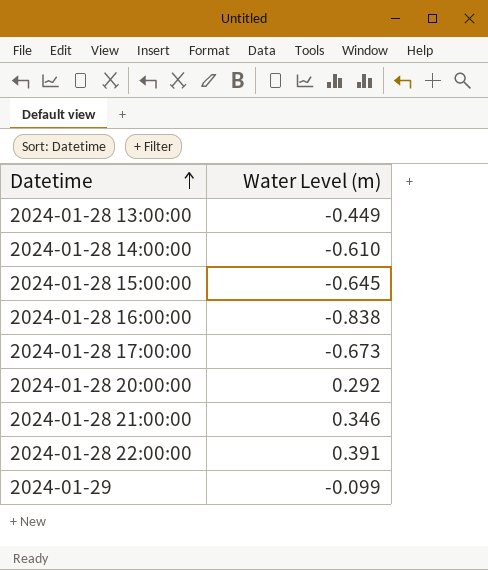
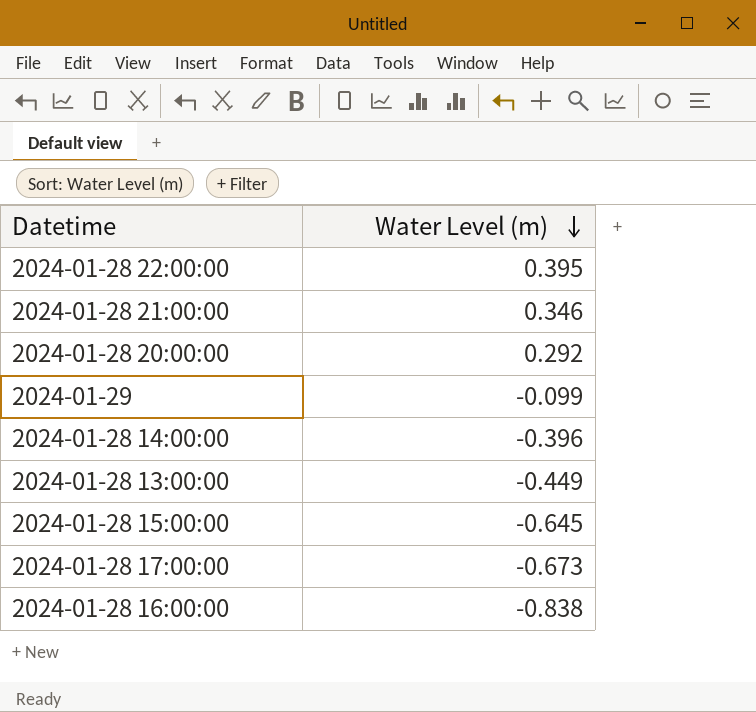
row order: Datetime ascending -> Water Level (m) descending
2024-01-28 22:00:00 | Water Level (m): 0.391 -> 0.395
2024-01-28 14:00:00 | Water Level (m): -0.610 -> -0.396

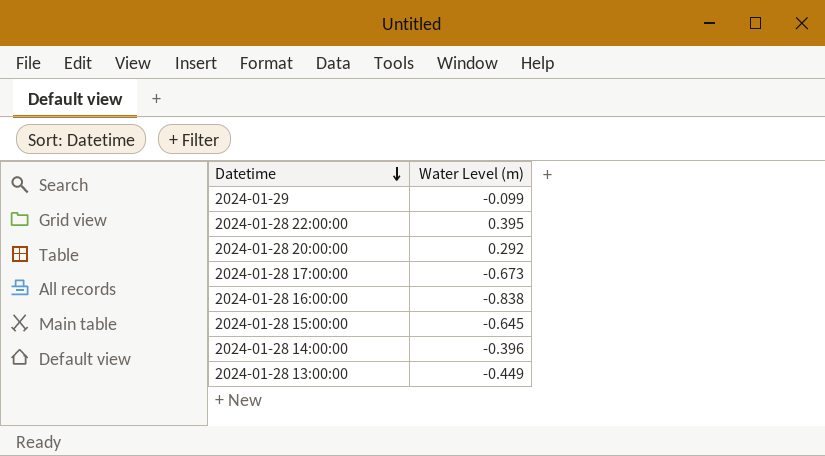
row order: Water Level (m) descending -> Datetime descending
row 2024-01-28 21:00:00: 0.346 -> none

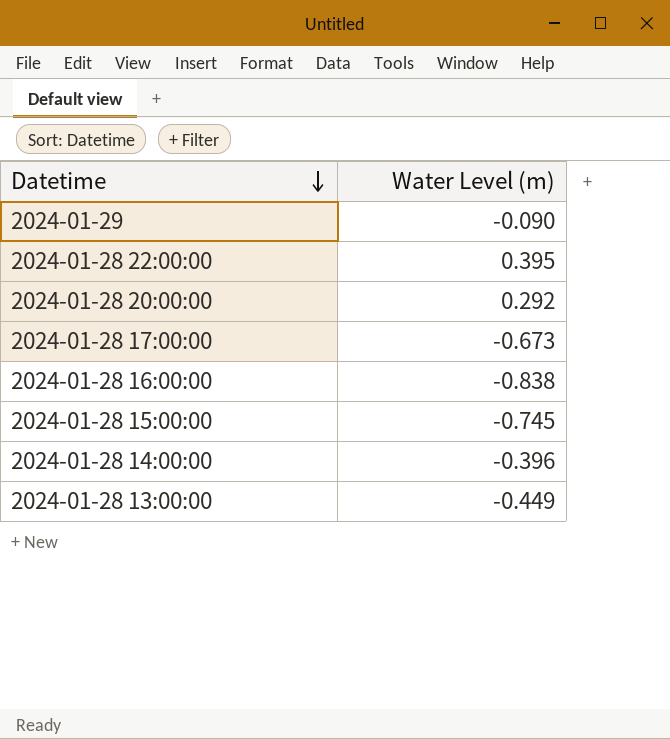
2024-01-29 | Water Level (m): -0.099 -> -0.090
2024-01-28 15:00:00 | Water Level (m): -0.645 -> -0.745

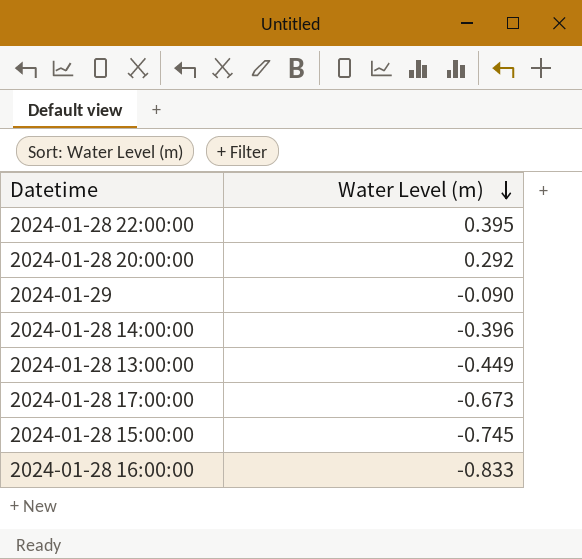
row order: Datetime descending -> Water Level (m) descending
2024-01-28 16:00:00 | Water Level (m): -0.838 -> -0.833

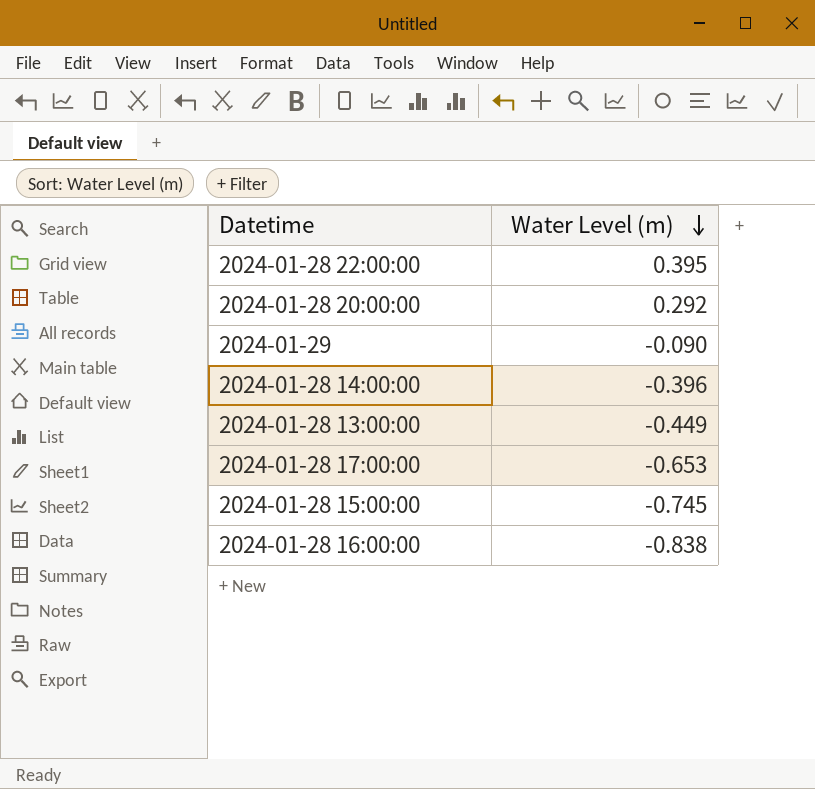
2024-01-28 17:00:00 | Water Level (m): -0.673 -> -0.653
2024-01-28 16:00:00 | Water Level (m): -0.833 -> -0.838

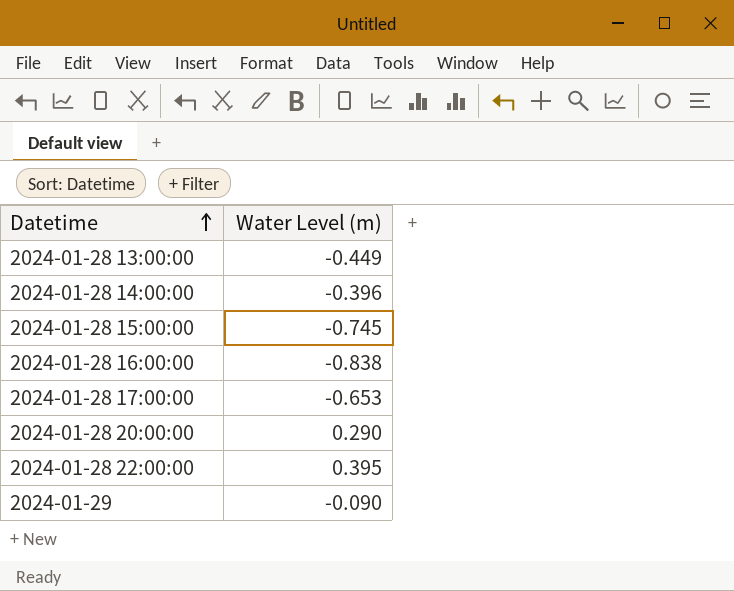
row order: Water Level (m) descending -> Datetime ascending
2024-01-28 20:00:00 | Water Level (m): 0.292 -> 0.290

